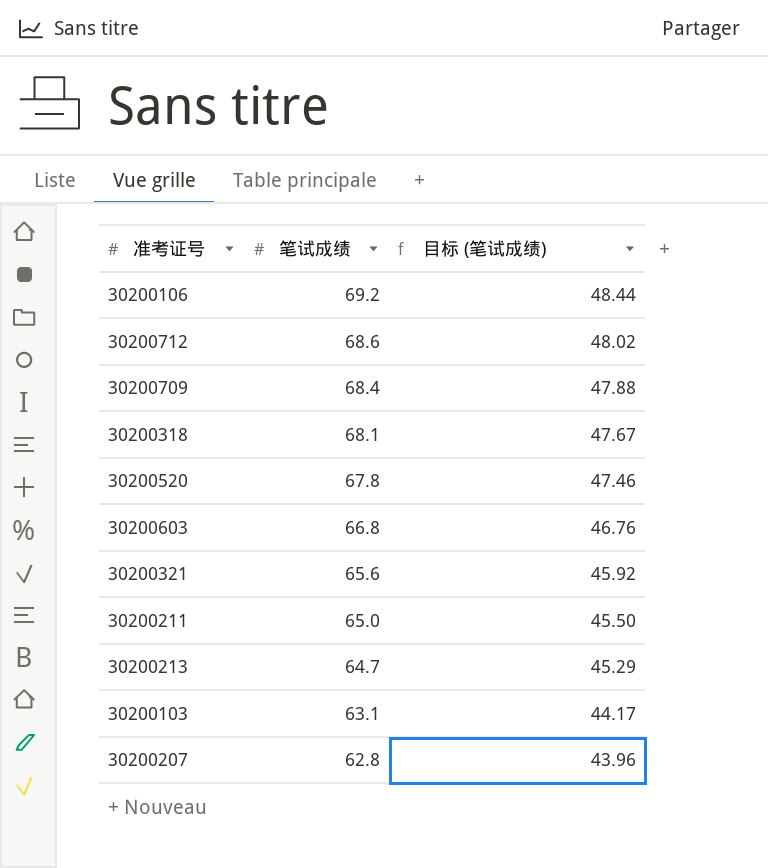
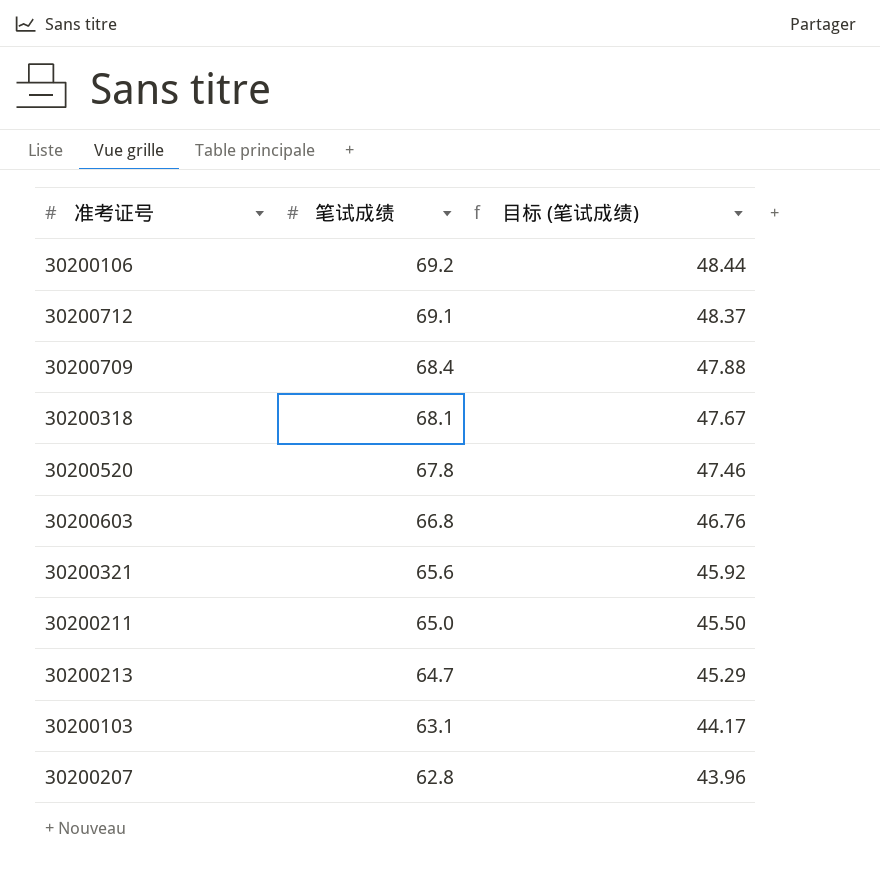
30200712 | 笔试成绩: 68.6 -> 69.1
30200712 | 目标 (笔试成绩): 48.02 -> 48.37

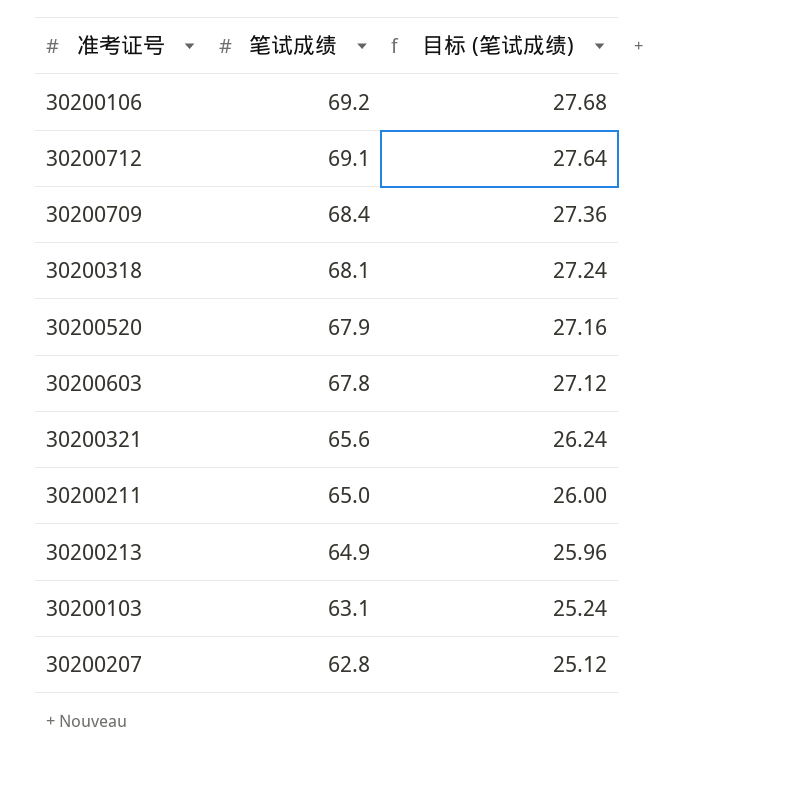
column 目标 (笔试成绩) | formula: [笔试成绩] * 0.7 -> [笔试成绩] * 0.4
30200520 | 笔试成绩: 67.8 -> 67.9
30200603 | 笔试成绩: 66.8 -> 67.8
30200213 | 笔试成绩: 64.7 -> 64.9

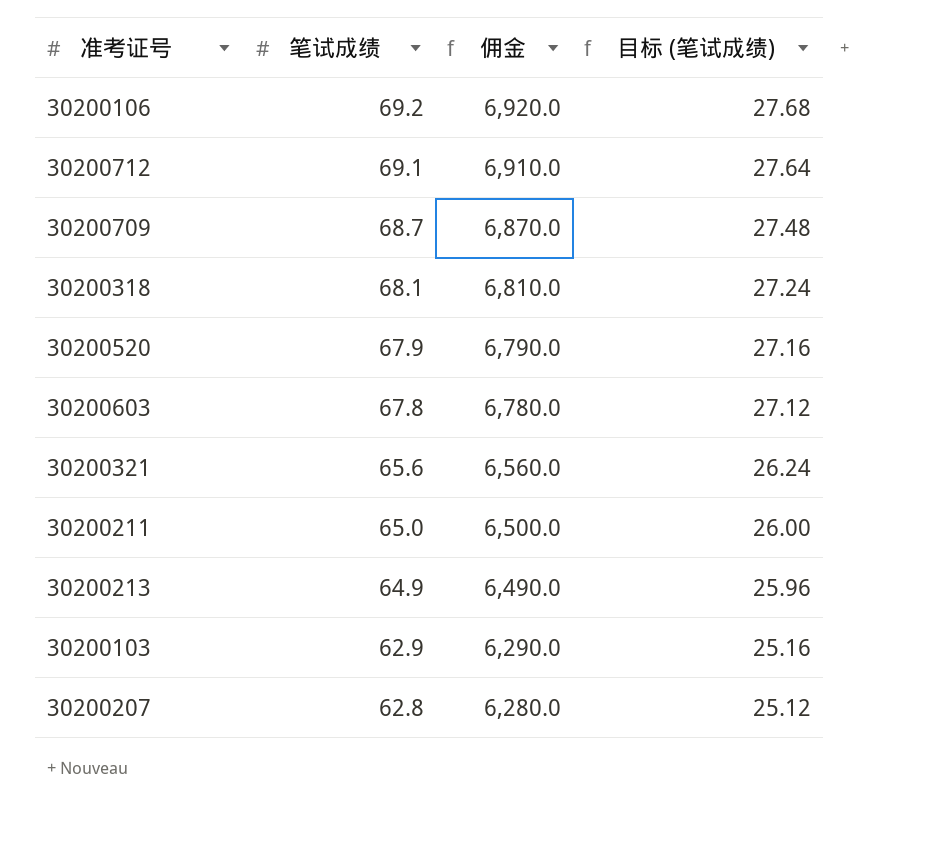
column 佣金 | formula: none -> [笔试成绩] * 100
30200709 | 笔试成绩: 68.4 -> 68.7
30200709 | 目标 (笔试成绩): 27.36 -> 27.48
30200103 | 笔试成绩: 63.1 -> 62.9
30200103 | 目标 (笔试成绩): 25.24 -> 25.16

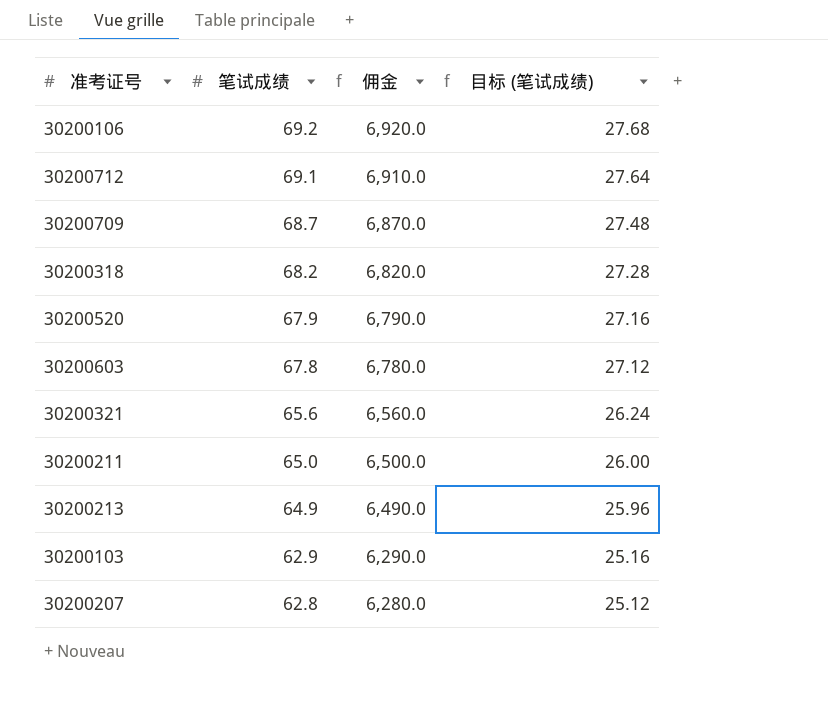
30200318 | 笔试成绩: 68.1 -> 68.2
30200318 | 佣金: 6,810.0 -> 6,820.0
30200318 | 目标 (笔试成绩): 27.24 -> 27.28

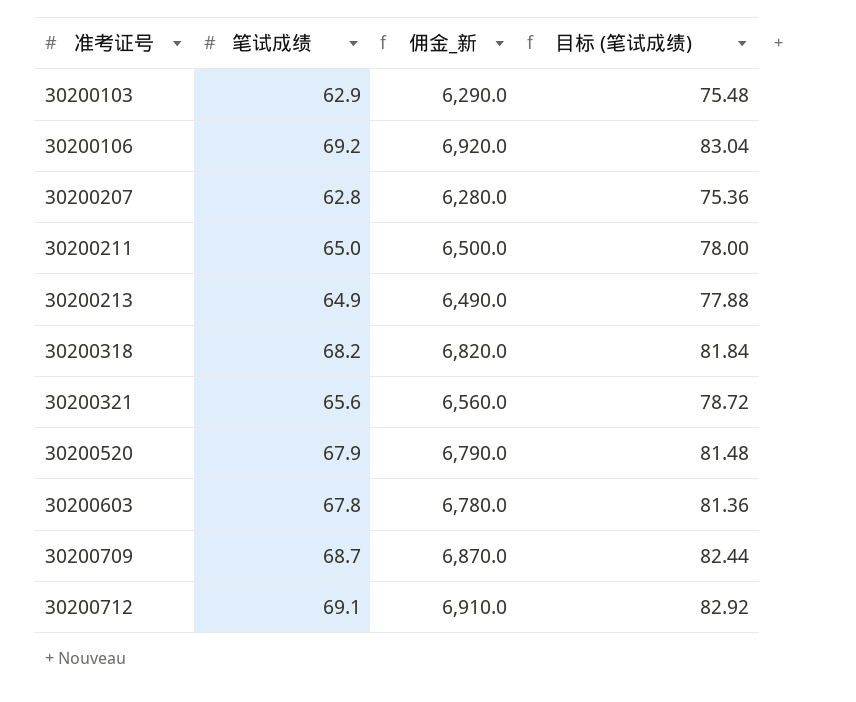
row order: 笔试成绩 descending -> 准考证号 ascending
column name: 佣金 -> 佣金_新
column 目标 (笔试成绩) | formula: [笔试成绩] * 0.4 -> [笔试成绩] * 1.2

